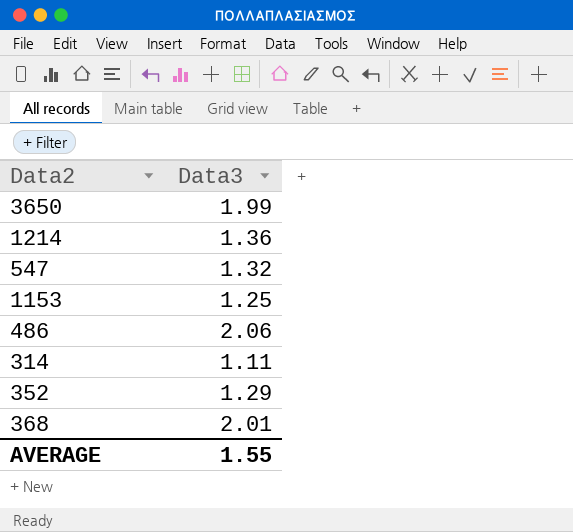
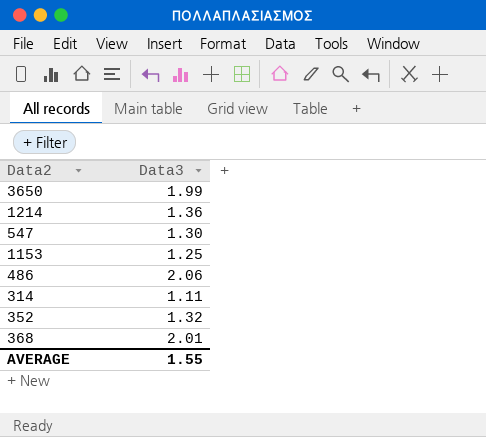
547 | Data3: 1.32 -> 1.30
352 | Data3: 1.29 -> 1.32

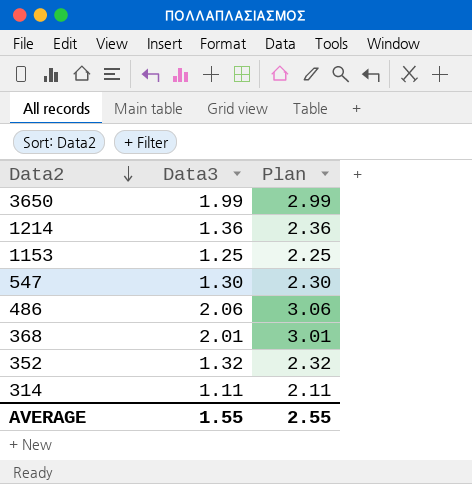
row order: none -> Data2 descending
column Plan | formula: none -> [Data3] + 1

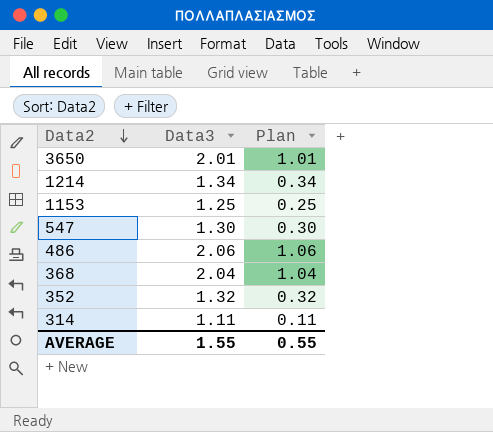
column Plan | formula: [Data3] + 1 -> [Data3] - 1
3650 | Data3: 1.99 -> 2.01
1214 | Data3: 1.36 -> 1.34
368 | Data3: 2.01 -> 2.04
AVERAGE | Plan: 2.55 -> 0.55

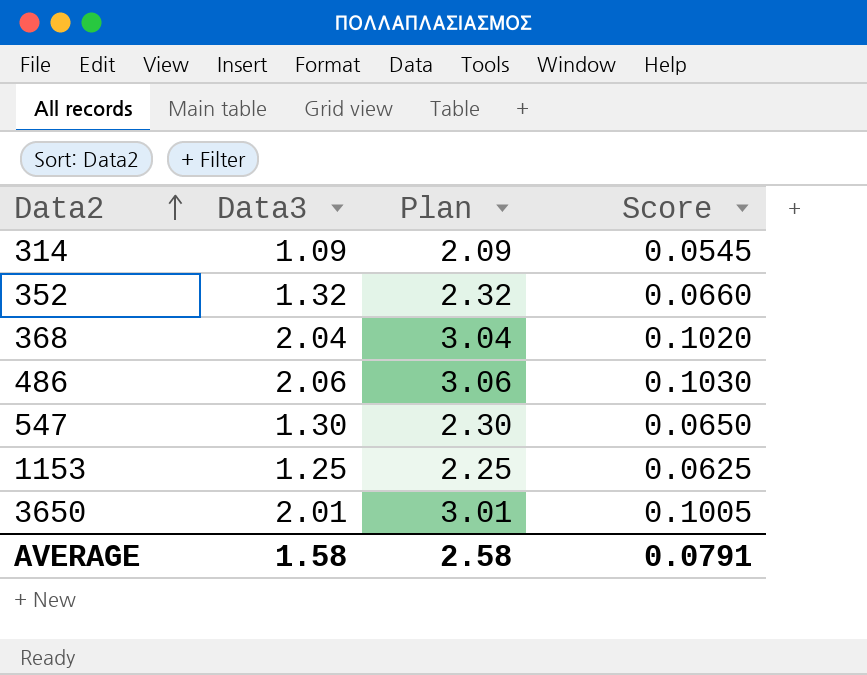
row order: Data2 descending -> Data2 ascending
column Plan | formula: [Data3] - 1 -> [Data3] + 1
column Score | formula: none -> [Data3] * 0.05
row 1214: 1.34 | 0.34 -> none
314 | Data3: 1.11 -> 1.09
AVERAGE | Data3: 1.55 -> 1.58
AVERAGE | Plan: 0.55 -> 2.58

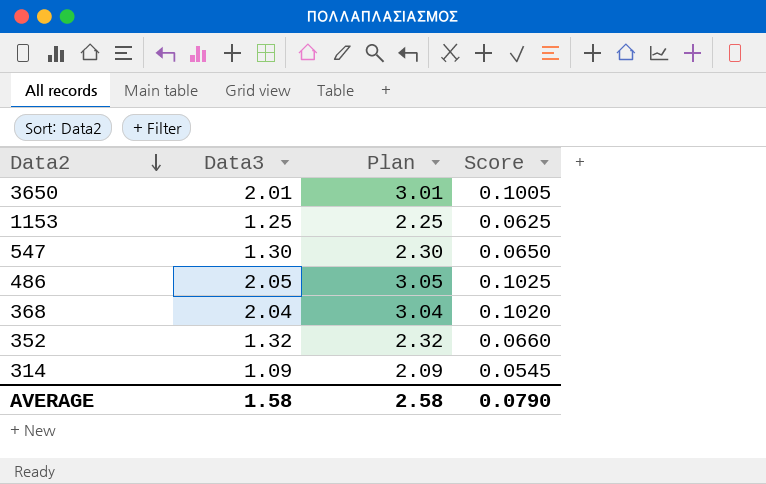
row order: Data2 ascending -> Data2 descending
486 | Data3: 2.06 -> 2.05
486 | Plan: 3.06 -> 3.05
486 | Score: 0.1030 -> 0.1025
AVERAGE | Score: 0.0791 -> 0.0790

